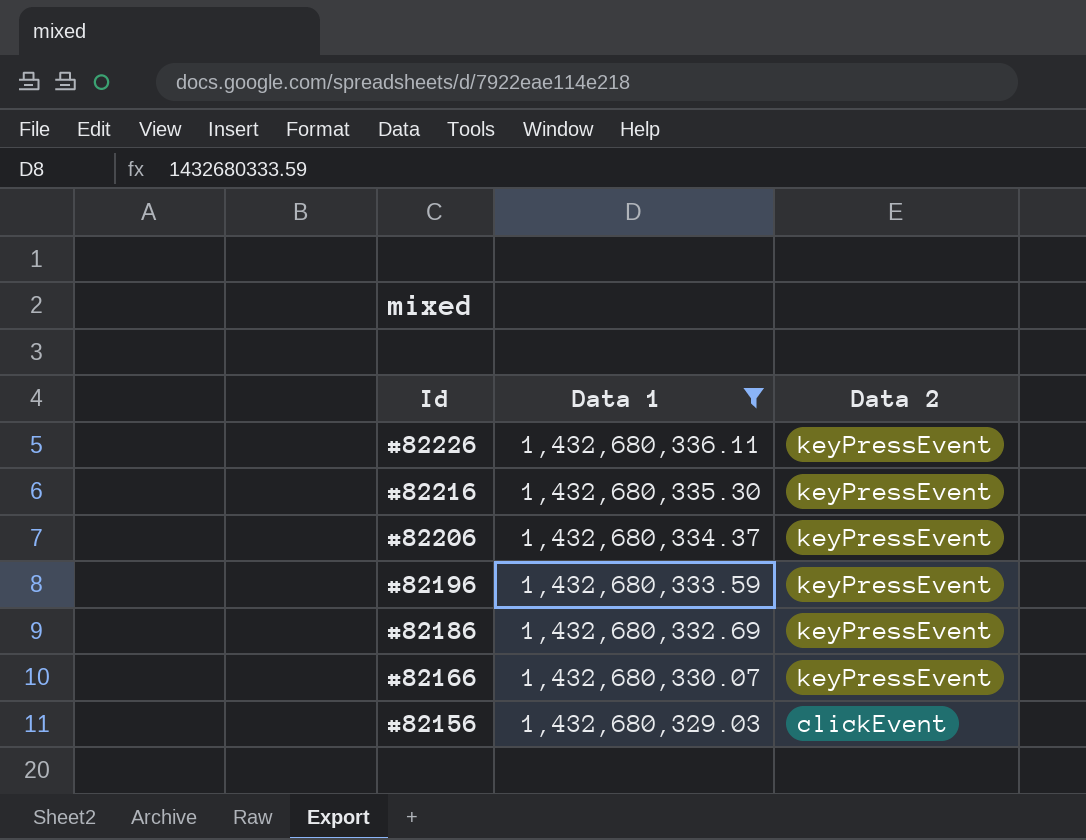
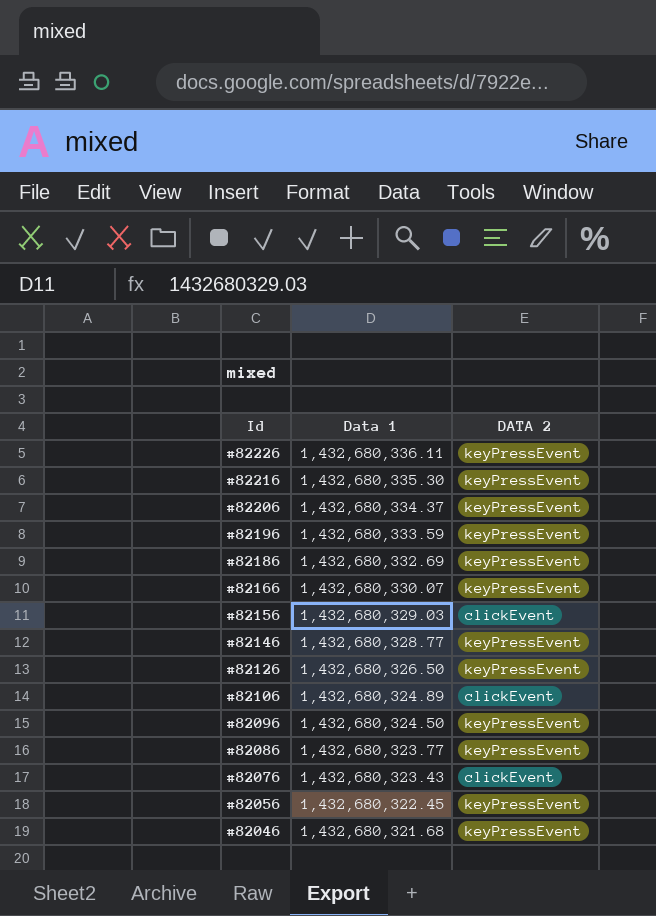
filter: Data 1 >= 1,432,680,329.03 -> none
column name: Data 2 -> DATA 2

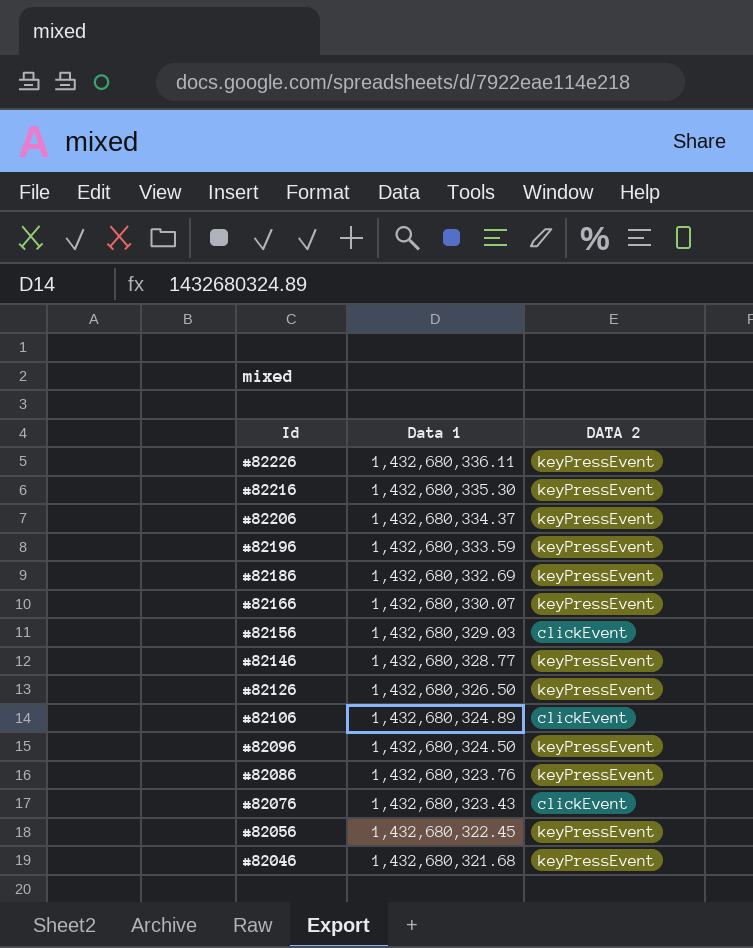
#82086 | Data 1: 1,432,680,323.77 -> 1,432,680,323.76

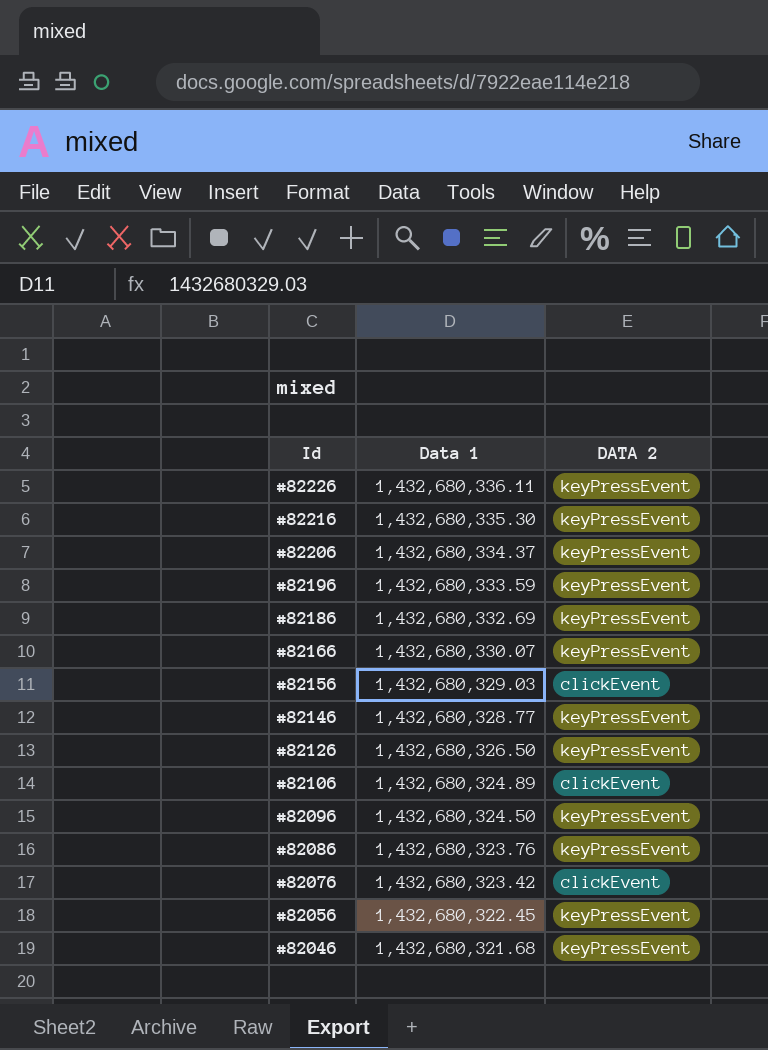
#82076 | Data 1: 1,432,680,323.43 -> 1,432,680,323.42

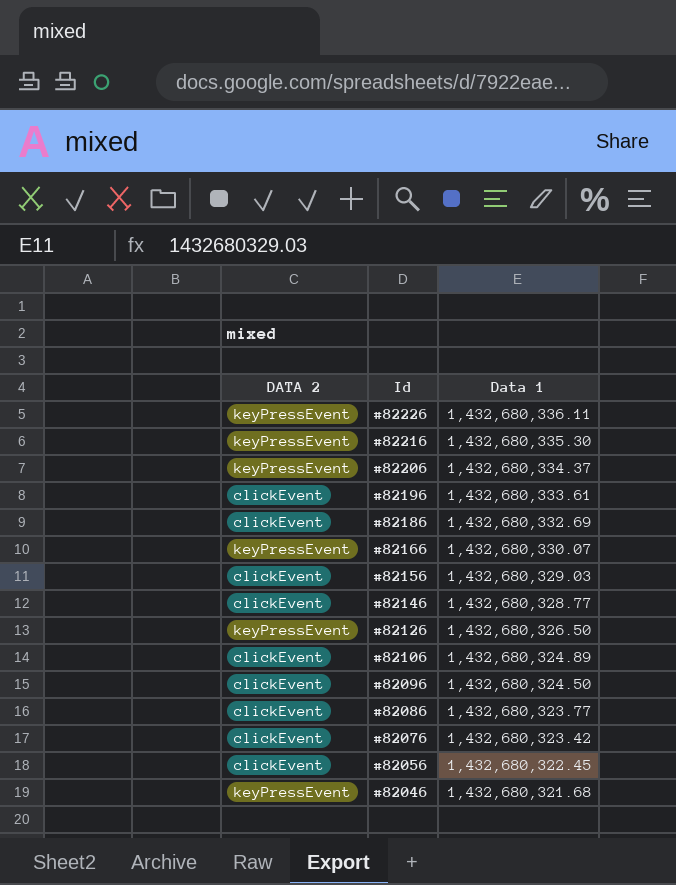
column DATA 2 | position: 3 -> 1
#82196 | DATA 2: keyPressEvent -> clickEvent
#82196 | Data 1: 1,432,680,333.59 -> 1,432,680,333.61
#82186 | DATA 2: keyPressEvent -> clickEvent
#82146 | DATA 2: keyPressEvent -> clickEvent
#82096 | DATA 2: keyPressEvent -> clickEvent
#82086 | DATA 2: keyPressEvent -> clickEvent
#82086 | Data 1: 1,432,680,323.76 -> 1,432,680,323.77
#82056 | DATA 2: keyPressEvent -> clickEvent

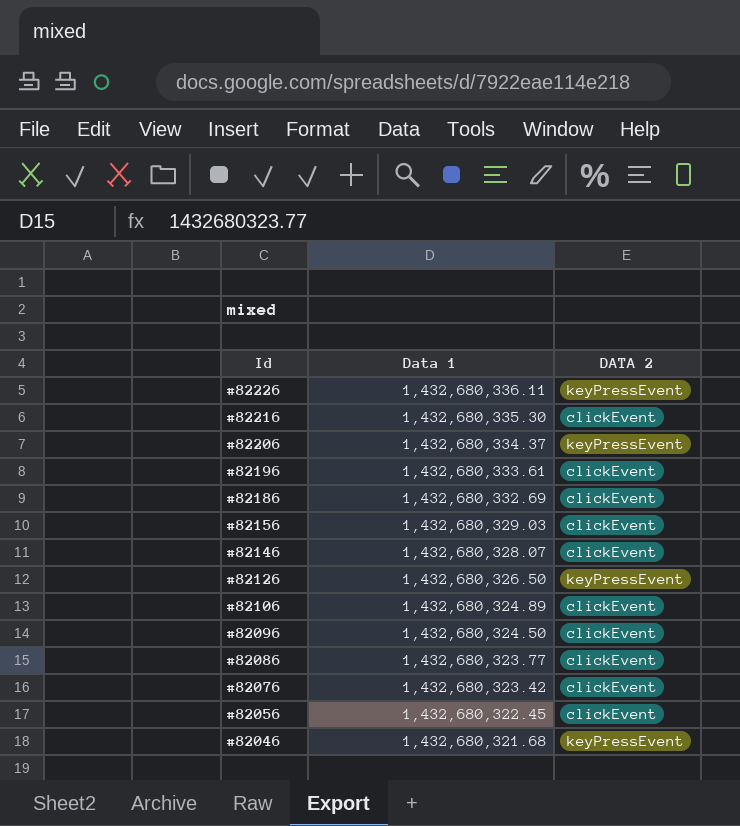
column DATA 2 | position: 1 -> 3
row #82166: keyPressEvent | 1,432,680,330.07 -> none
#82216 | DATA 2: keyPressEvent -> clickEvent
#82146 | Data 1: 1,432,680,328.77 -> 1,432,680,328.07

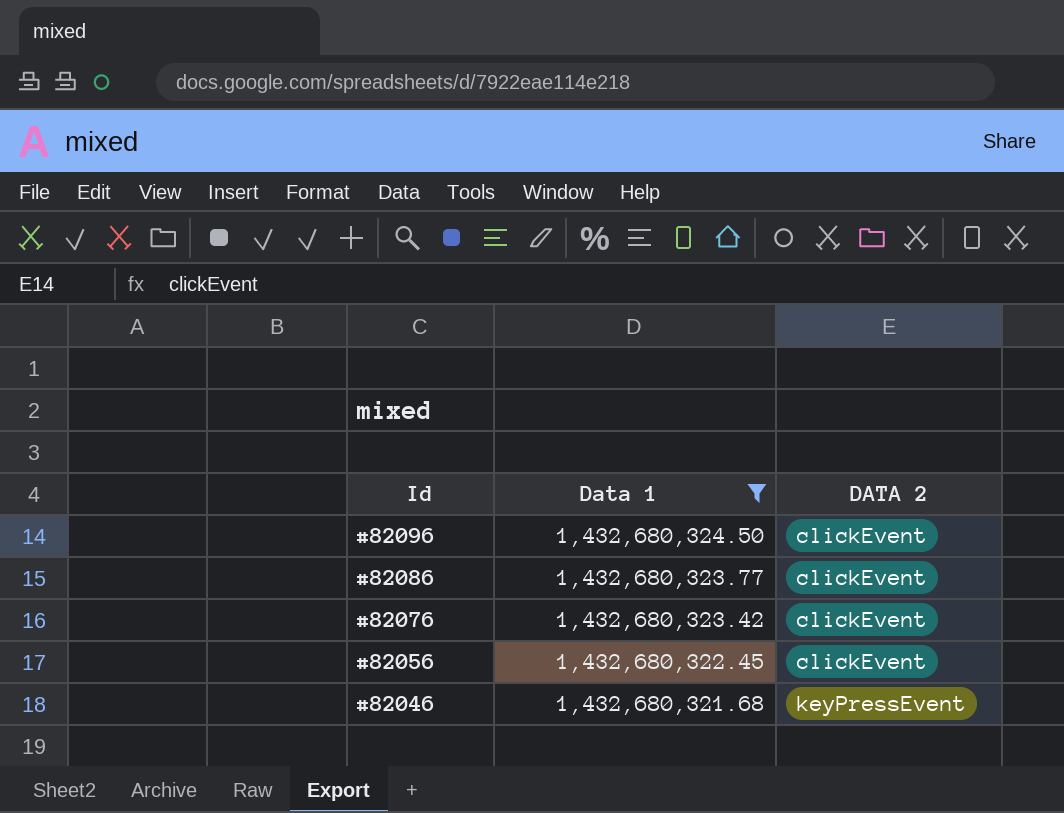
filter: none -> Data 1 <= 1,432,680,324.50

